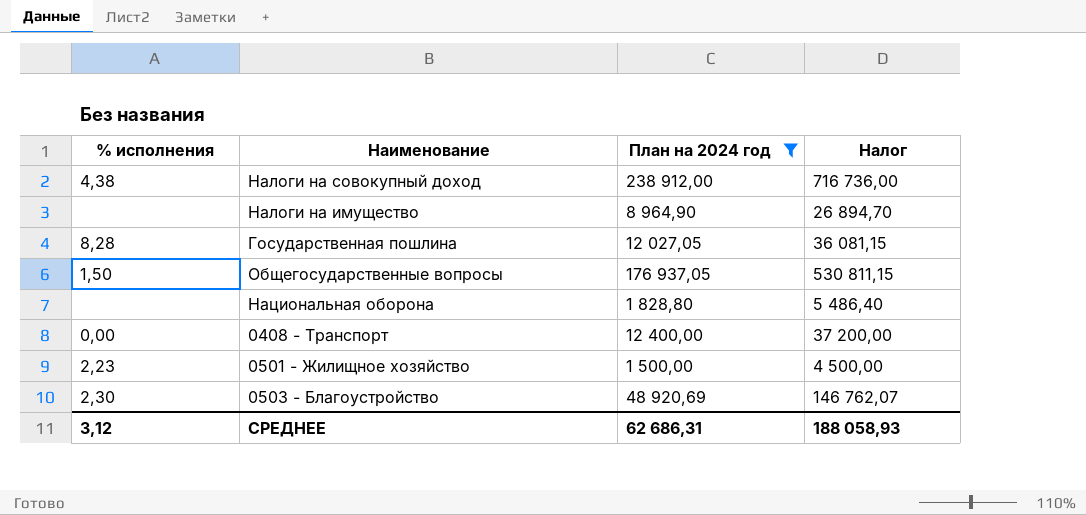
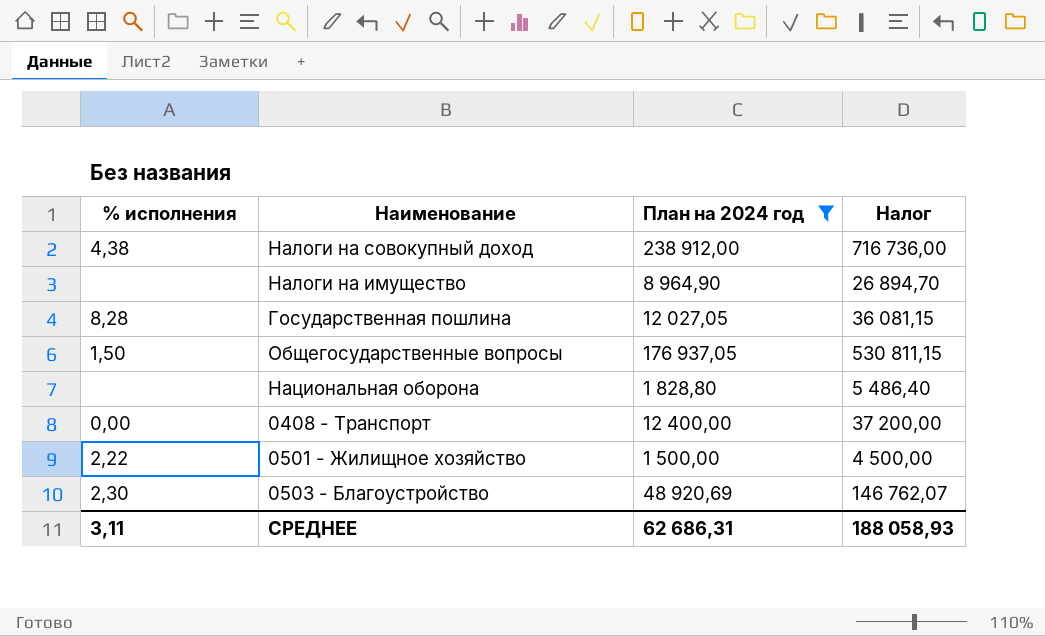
0501 - Жилищное хозяйство | % исполнения: 2,23 -> 2,22
СРЕДНЕЕ | % исполнения: 3,12 -> 3,11

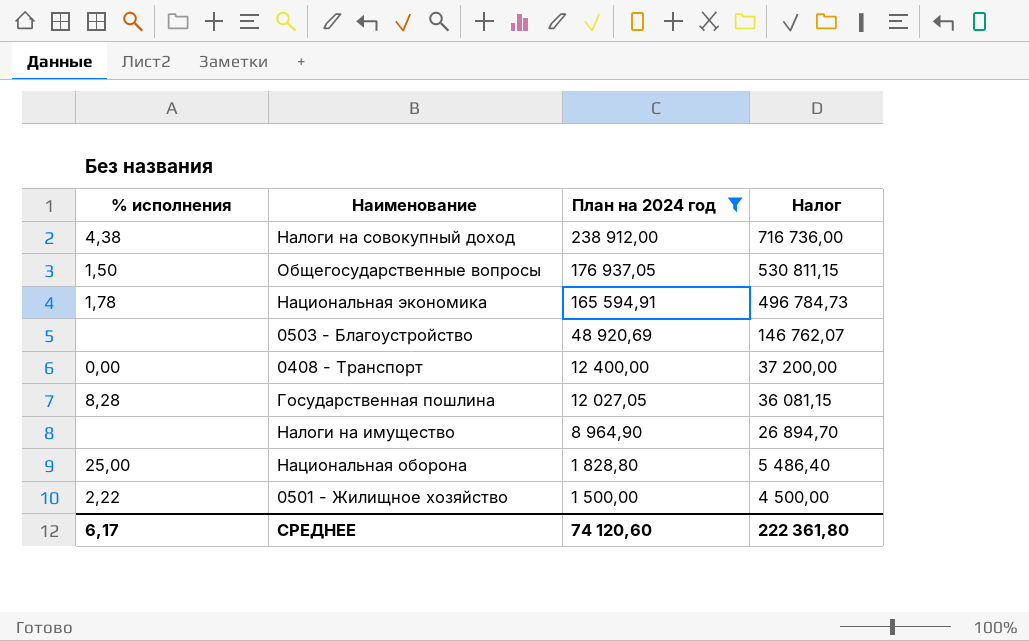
row order: none -> План на 2024 год descending
row Национальная экономика: none -> 1,78 | 165 594,91 | 496 784,73
0503 - Благоустройство | % исполнения: 2,30 -> none
Национальная оборона | % исполнения: none -> 25,00
СРЕДНЕЕ | % исполнения: 3,11 -> 6,17
СРЕДНЕЕ | План на 2024 год: 62 686,31 -> 74 120,60
СРЕДНЕЕ | Налог: 188 058,93 -> 222 361,80

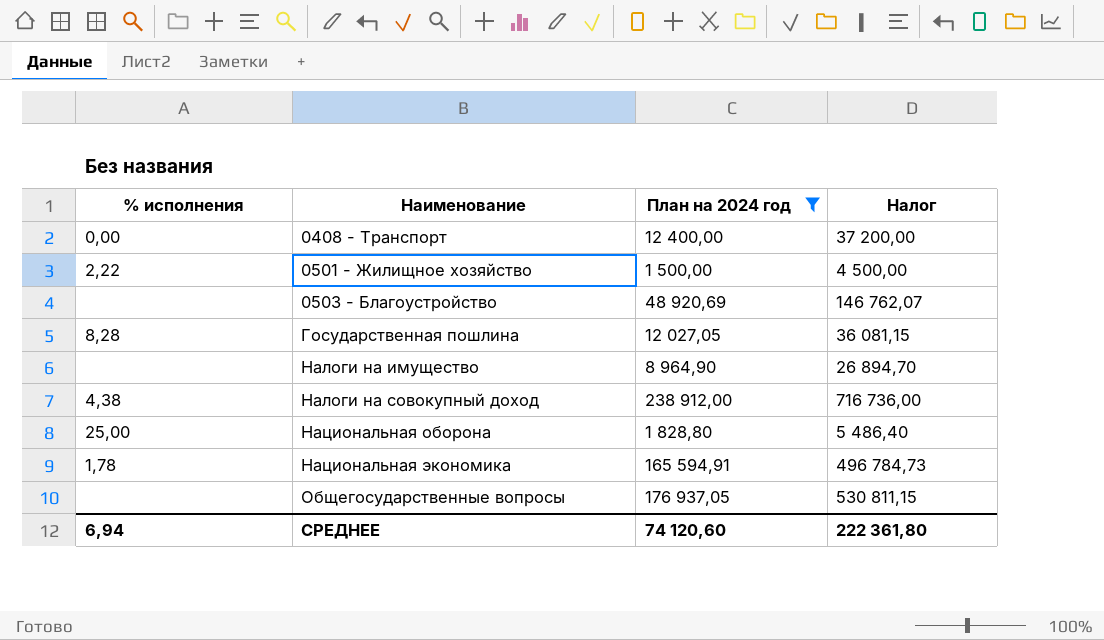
row order: План на 2024 год descending -> Наименование ascending
Общегосударственные вопросы | % исполнения: 1,50 -> none
СРЕДНЕЕ | % исполнения: 6,17 -> 6,94

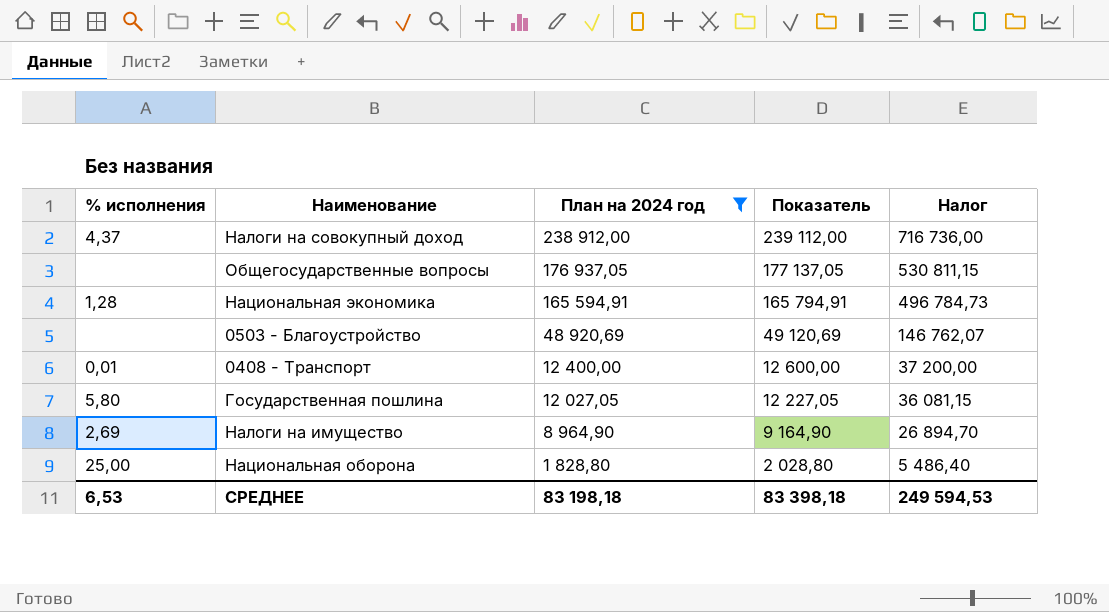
row order: Наименование ascending -> План на 2024 год descending
column Показатель | formula: none -> [План на 2024 год] + 200
row 0501 - Жилищное хозяйство: 2,22 | 1 500,00 | 4 500,00 -> none
Налоги на совокупный доход | % исполнения: 4,38 -> 4,37
Национальная экономика | % исполнения: 1,78 -> 1,28
0408 - Транспорт | % исполнения: 0,00 -> 0,01
Государственная пошлина | % исполнения: 8,28 -> 5,80
Налоги на имущество | % исполнения: none -> 2,69
СРЕДНЕЕ | % исполнения: 6,94 -> 6,53
СРЕДНЕЕ | План на 2024 год: 74 120,60 -> 83 198,18
СРЕДНЕЕ | Налог: 222 361,80 -> 249 594,53

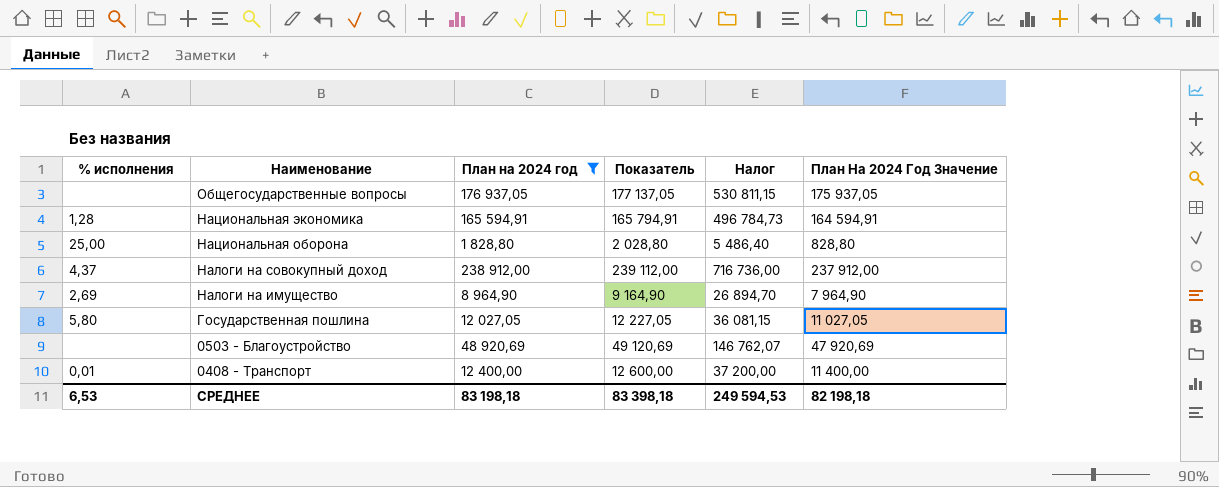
row order: План на 2024 год descending -> Наименование descending
column План На 2024 Год Значение | formula: none -> [План на 2024 год] - 1000

